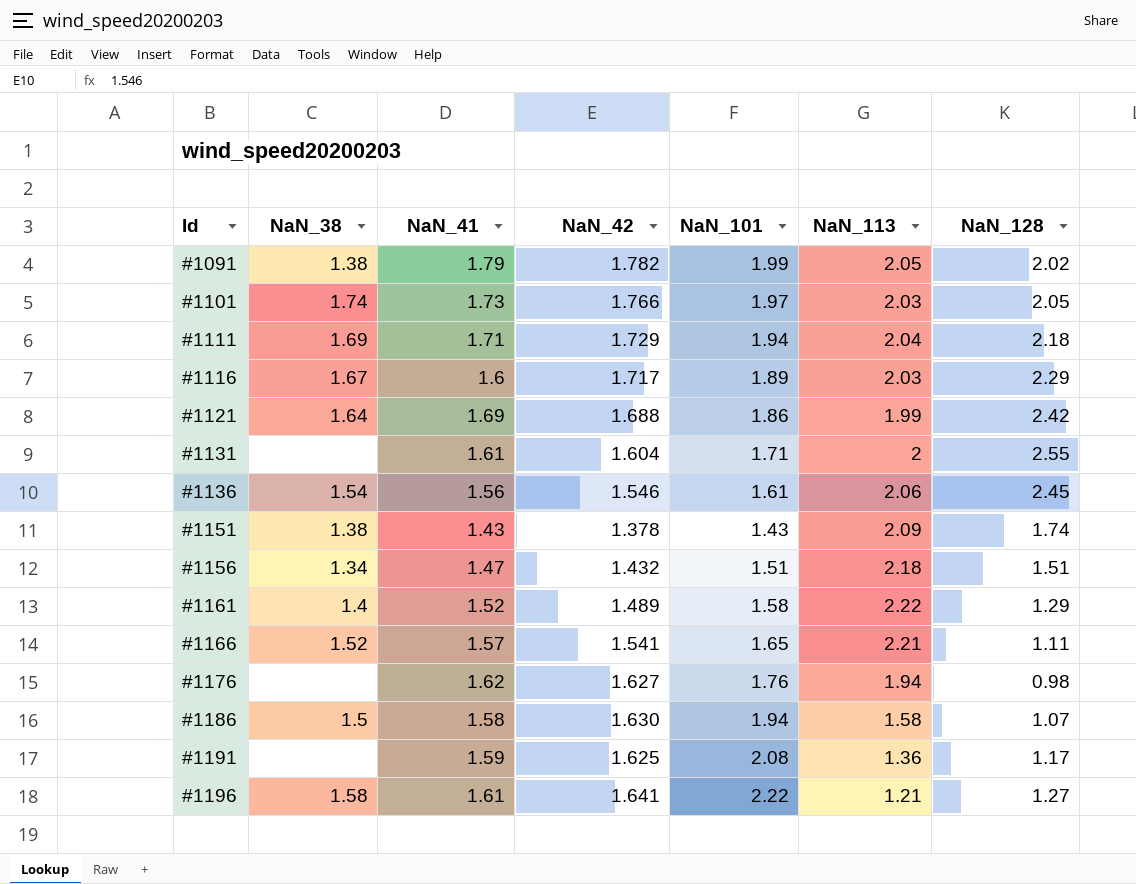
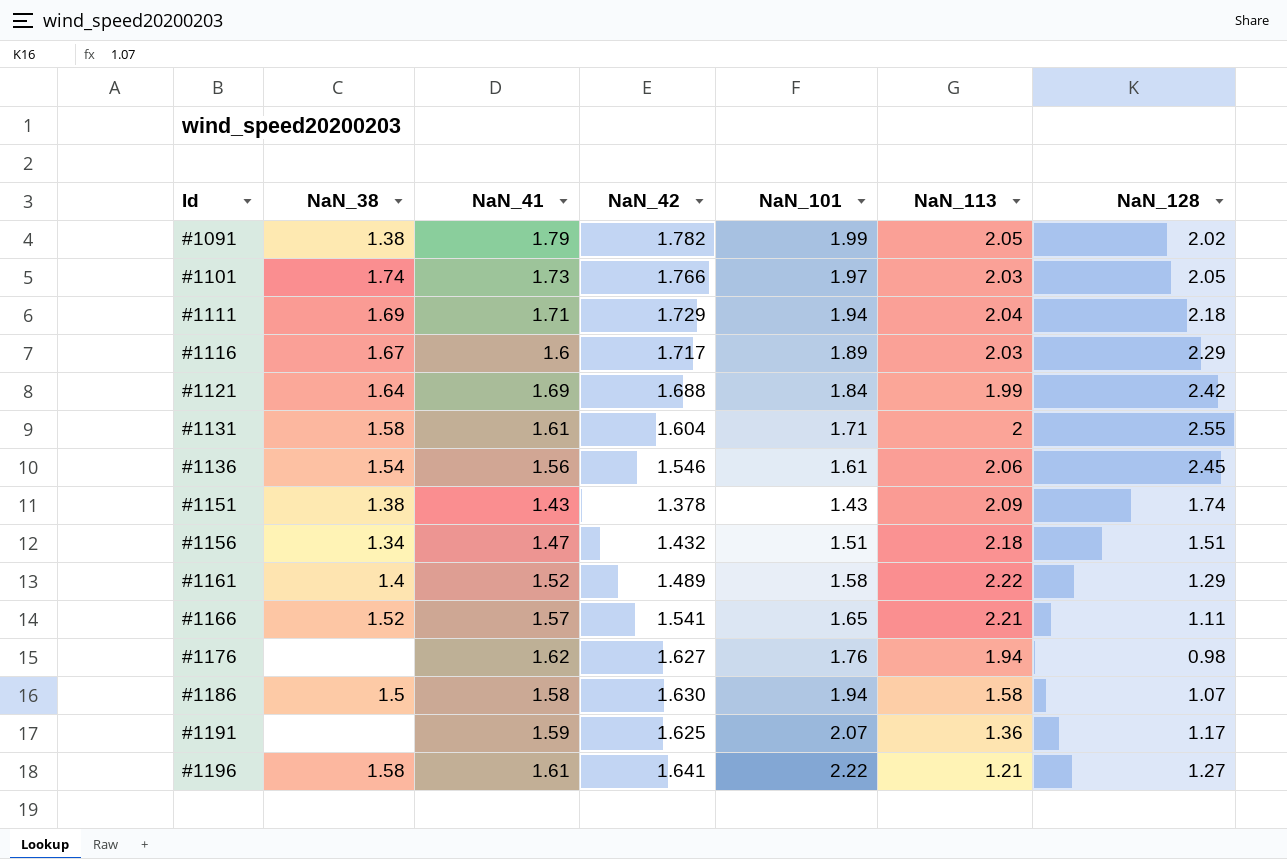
#1121 | NaN_101: 1.86 -> 1.84
#1131 | NaN_38: none -> 1.58
#1191 | NaN_101: 2.08 -> 2.07

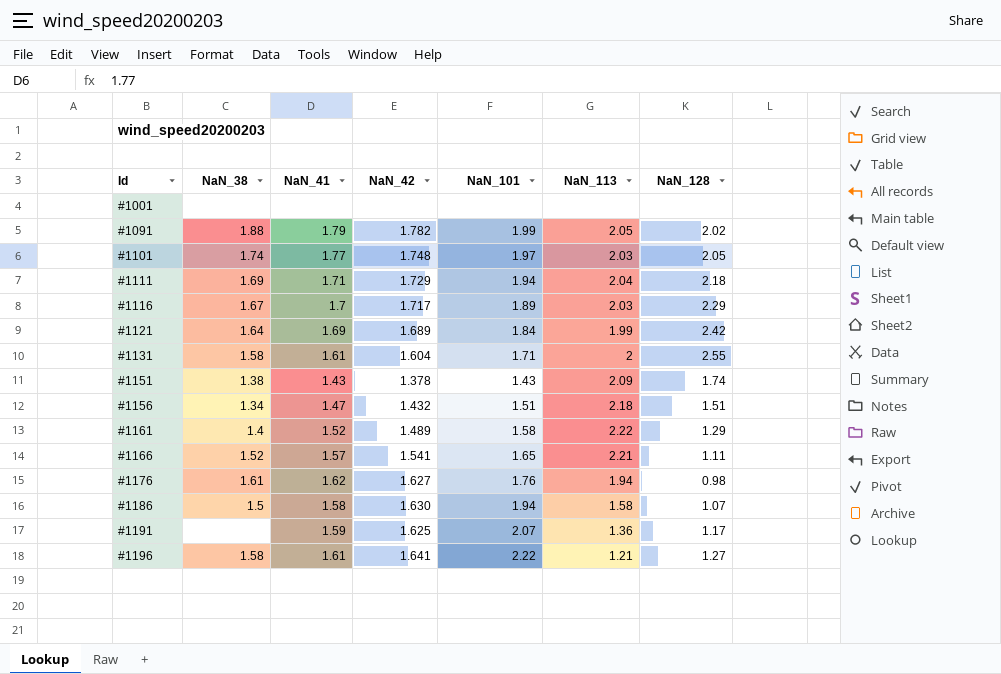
row #1136: 1.54 | 1.56 | 1.546 | 1.61 | 2.06 | 2.45 -> none
row #1001: none -> none | none | none | none | none | none
#1091 | NaN_38: 1.38 -> 1.88
#1101 | NaN_41: 1.73 -> 1.77
#1101 | NaN_42: 1.766 -> 1.748
#1116 | NaN_41: 1.6 -> 1.7
#1121 | NaN_42: 1.688 -> 1.689
#1176 | NaN_38: none -> 1.61

